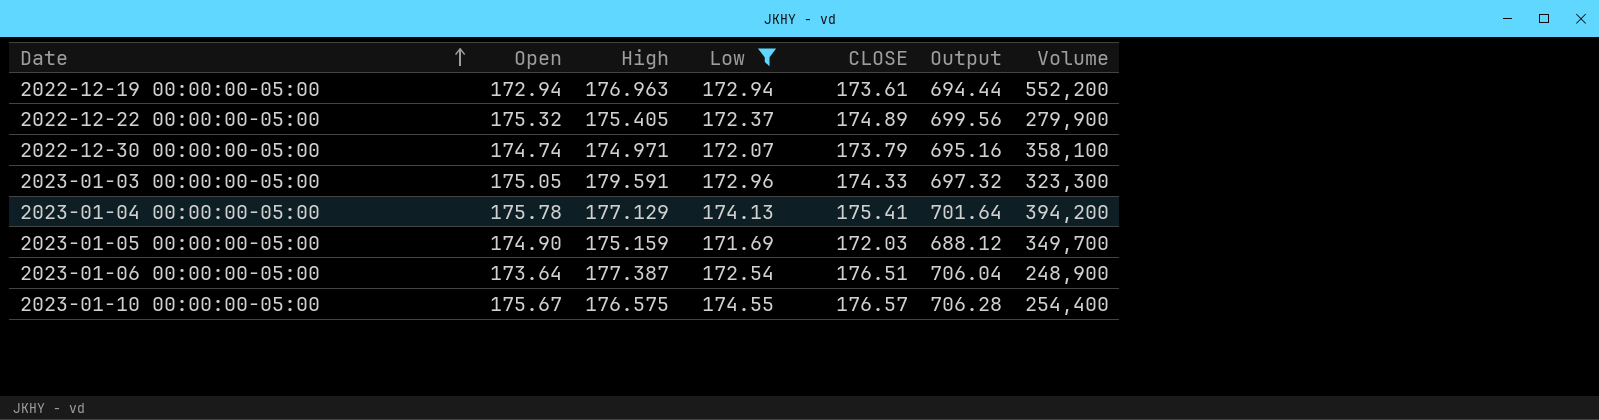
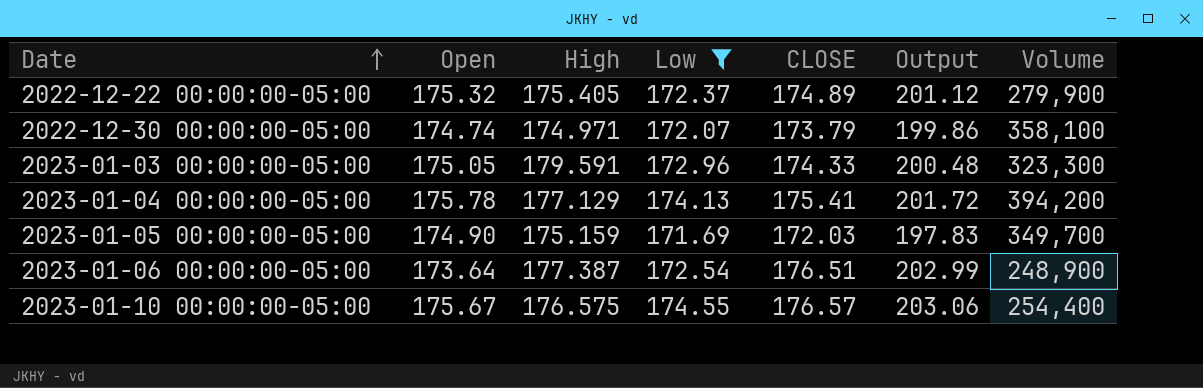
column Output | formula: [CLOSE] * 4 -> [CLOSE] * 1.15
row 2022-12-19 00:00:00-05:00: 172.94 | 176.963 | 172.94 | 173.61 | 694.44 | 552,200 -> none

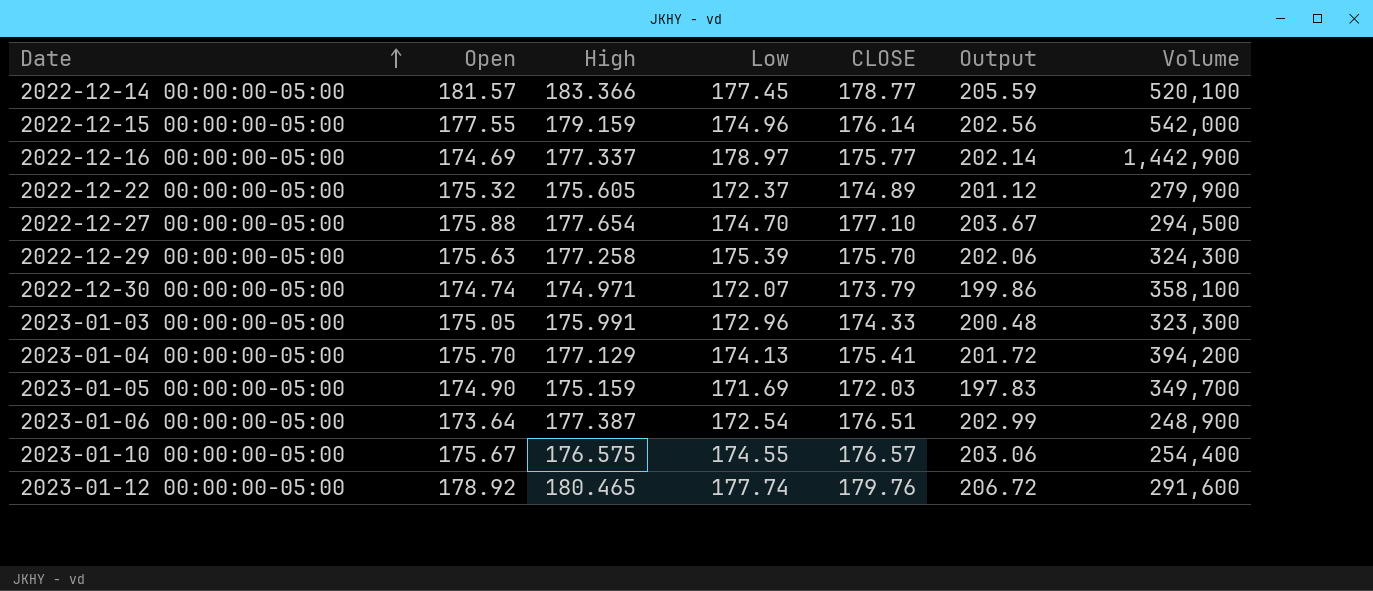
filter: Low <= 174.55 -> none
2022-12-22 00:00:00-05:00 | High: 175.405 -> 175.605
2023-01-03 00:00:00-05:00 | High: 179.591 -> 175.991
2023-01-04 00:00:00-05:00 | Open: 175.78 -> 175.70

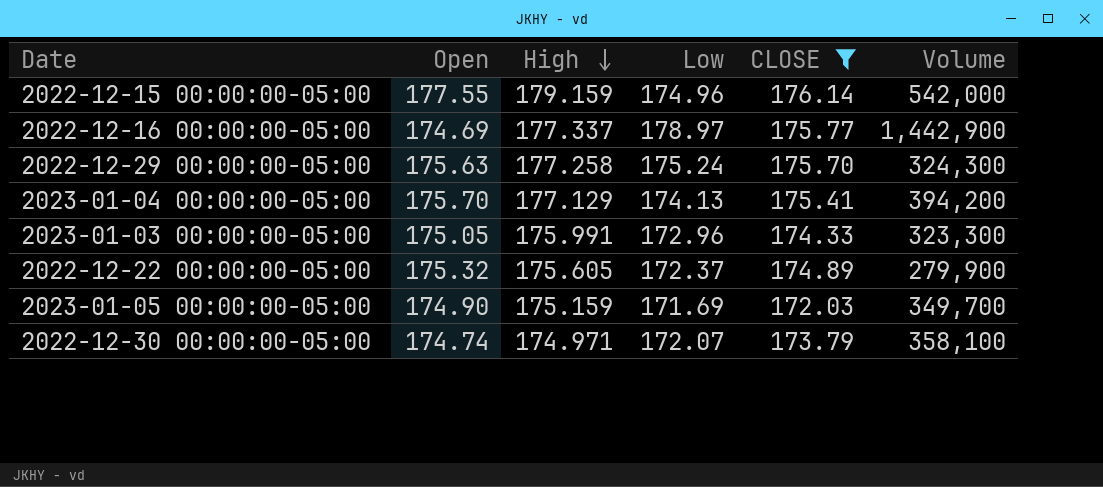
filter: none -> CLOSE <= 176.14
row order: Date ascending -> High descending
column Output | formula: [CLOSE] * 1.15 -> none
2022-12-29 00:00:00-05:00 | Low: 175.39 -> 175.24

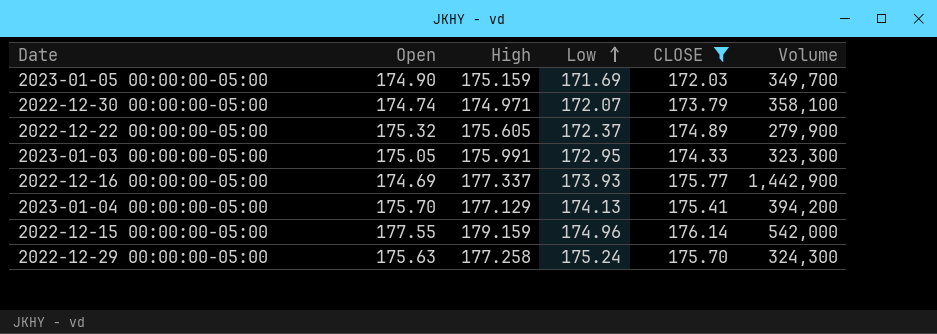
row order: High descending -> Low ascending
2023-01-03 00:00:00-05:00 | Low: 172.96 -> 172.95
2022-12-16 00:00:00-05:00 | Low: 178.97 -> 173.93

